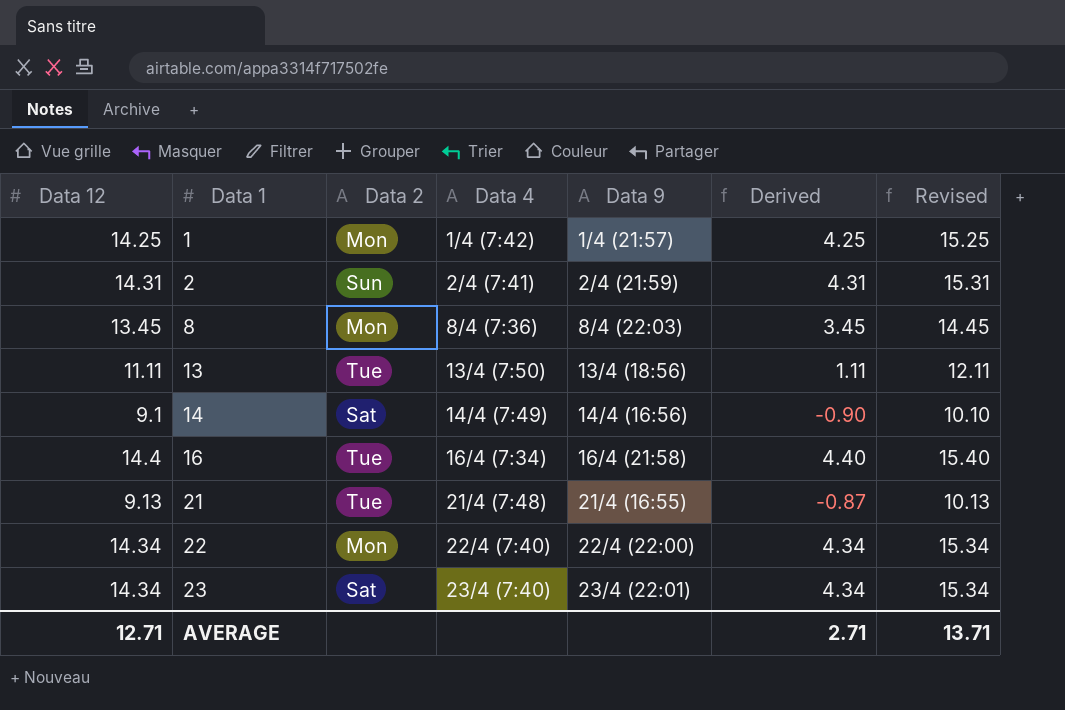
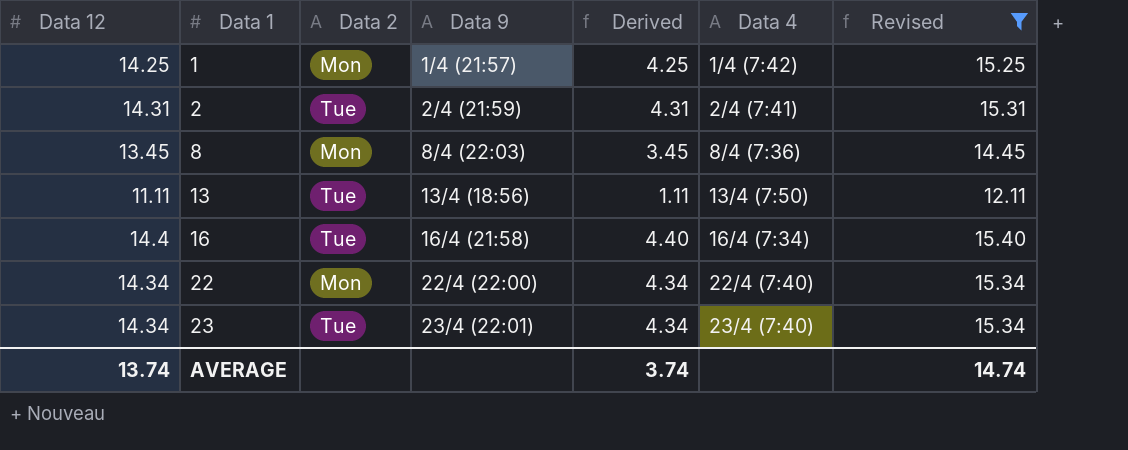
filter: none -> Revised >= 12.11
column Data 4 | position: 4 -> 6
2 | Data 2: Sun -> Tue
23 | Data 2: Sat -> Tue
AVERAGE | Data 12: 12.71 -> 13.74
AVERAGE | Derived: 2.71 -> 3.74
AVERAGE | Revised: 13.71 -> 14.74

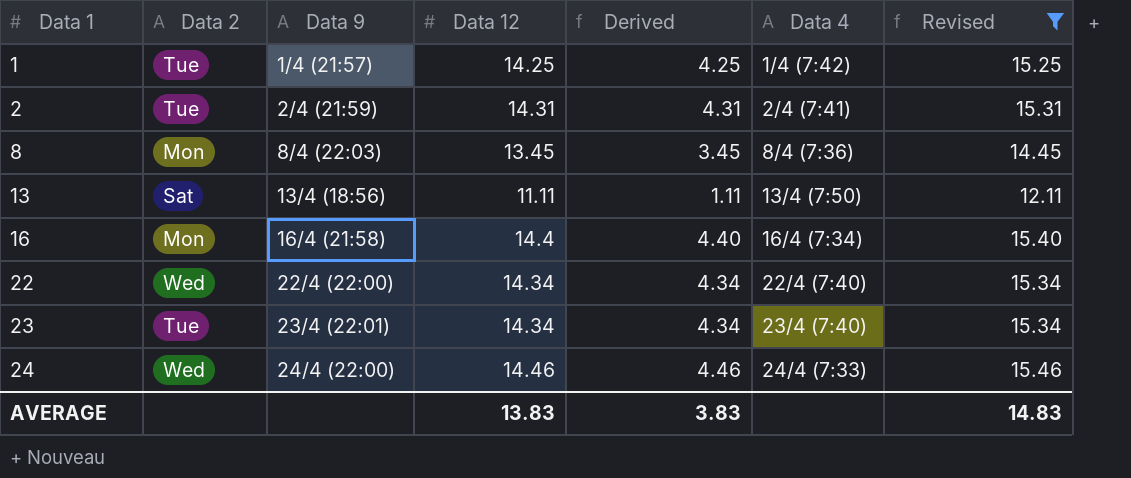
column Data 12 | position: 1 -> 4
1 | Data 2: Mon -> Tue
13 | Data 2: Tue -> Sat
16 | Data 2: Tue -> Mon
22 | Data 2: Mon -> Wed
row 24: none -> Wed | 24/4 (22:00) | 14.46 | 4.46 | 24/4 (7:33) | 15.46
AVERAGE | Data 12: 13.74 -> 13.83
AVERAGE | Derived: 3.74 -> 3.83
AVERAGE | Revised: 14.74 -> 14.83

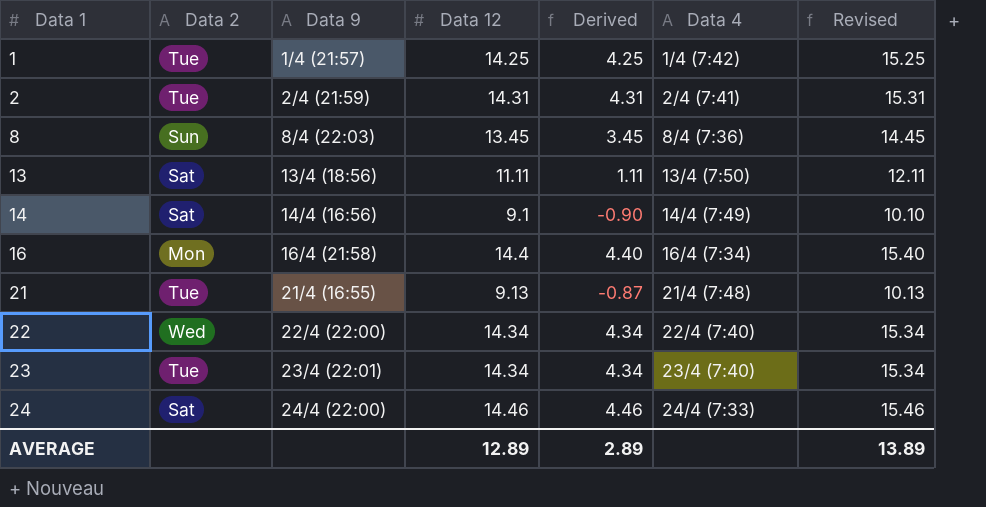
filter: Revised >= 12.11 -> none
8 | Data 2: Mon -> Sun
24 | Data 2: Wed -> Sat
AVERAGE | Data 12: 13.83 -> 12.89
AVERAGE | Derived: 3.83 -> 2.89
AVERAGE | Revised: 14.83 -> 13.89

